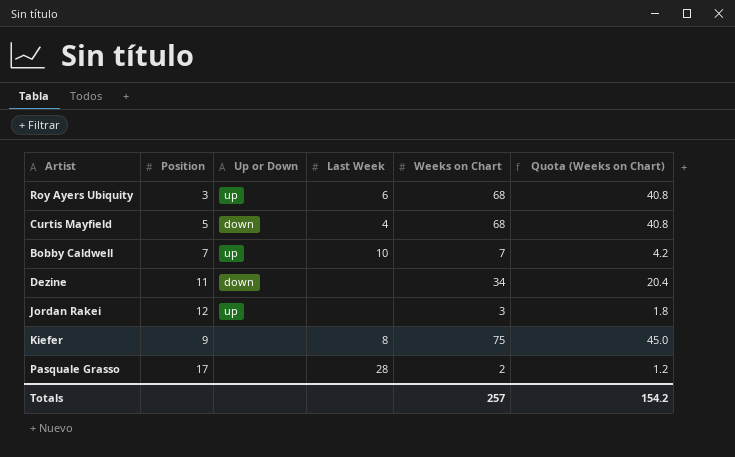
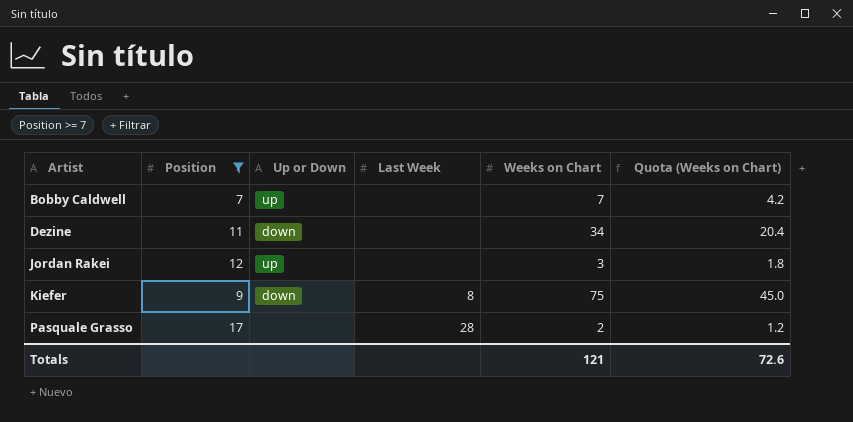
filter: none -> Position >= 7
Bobby Caldwell | Last Week: 10 -> none
Kiefer | Up or Down: none -> down
Totals | Weeks on Chart: 257 -> 121
Totals | Quota (Weeks on Chart): 154.2 -> 72.6

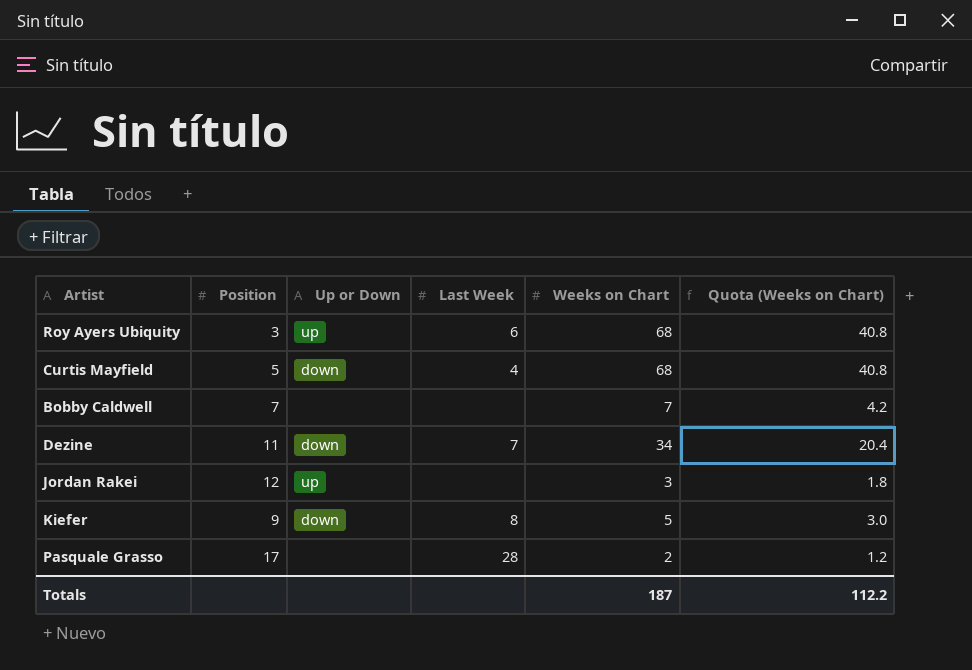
filter: Position >= 7 -> none
Bobby Caldwell | Up or Down: up -> none
Dezine | Last Week: none -> 7
Kiefer | Weeks on Chart: 75 -> 5
Kiefer | Quota (Weeks on Chart): 45.0 -> 3.0
Totals | Weeks on Chart: 121 -> 187
Totals | Quota (Weeks on Chart): 72.6 -> 112.2

